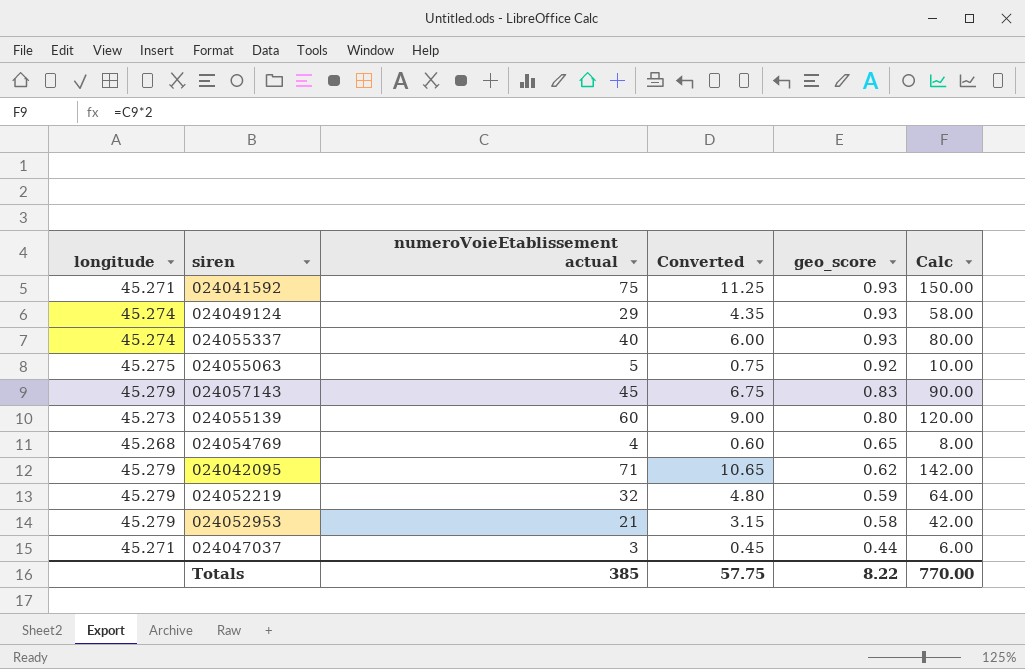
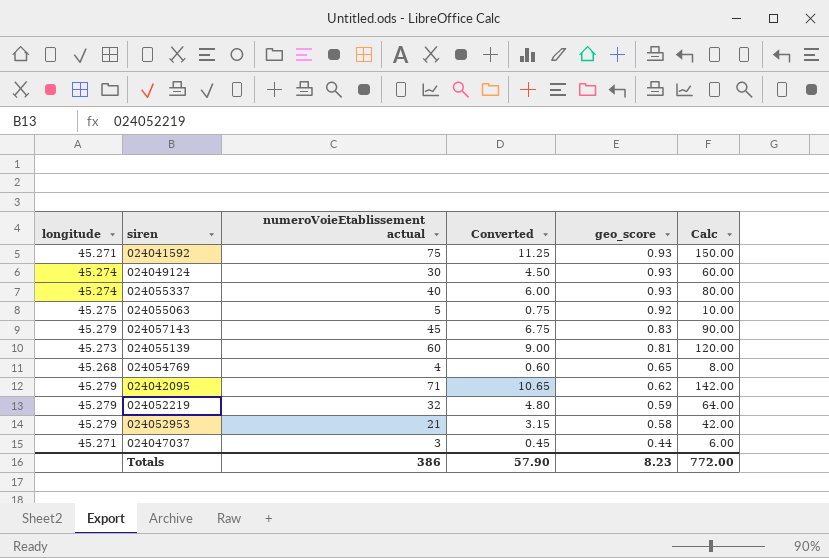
024049124 | numeroVoieEtablissement actual: 29 -> 30
024049124 | Converted: 4.35 -> 4.50
024049124 | Calc: 58.00 -> 60.00
024055139 | geo_score: 0.80 -> 0.81
Totals | numeroVoieEtablissement actual: 385 -> 386
Totals | Converted: 57.75 -> 57.90
Totals | geo_score: 8.22 -> 8.23
Totals | Calc: 770.00 -> 772.00

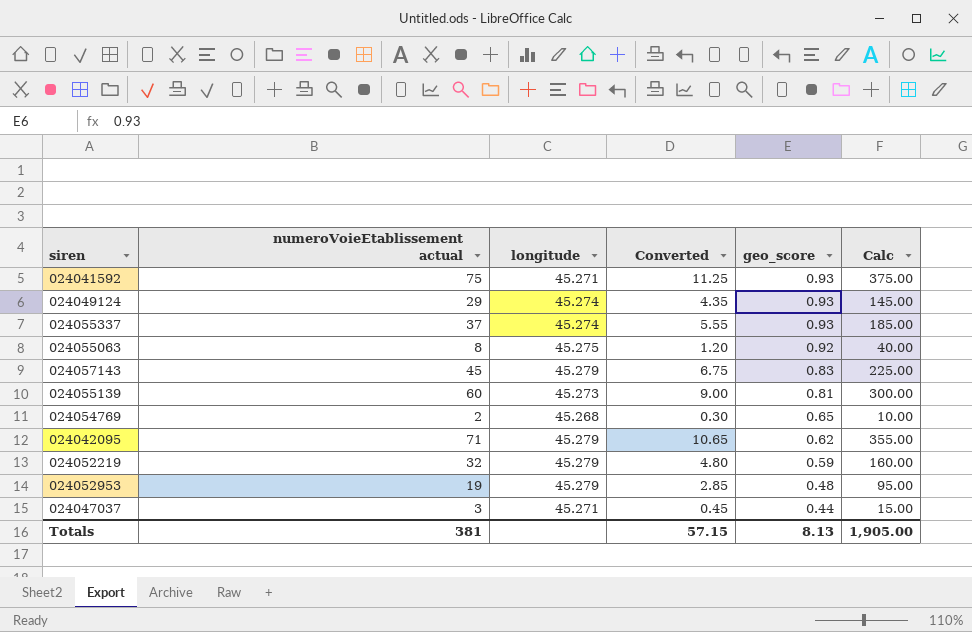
column longitude | position: 1 -> 3
column Calc | formula: [numeroVoieEtablissement actual] * 2 -> [numeroVoieEtablissement actual] * 5
024049124 | numeroVoieEtablissement actual: 30 -> 29
024049124 | Converted: 4.50 -> 4.35
024055337 | numeroVoieEtablissement actual: 40 -> 37
024055337 | Converted: 6.00 -> 5.55
024055063 | numeroVoieEtablissement actual: 5 -> 8
024055063 | Converted: 0.75 -> 1.20
024054769 | numeroVoieEtablissement actual: 4 -> 2
024054769 | Converted: 0.60 -> 0.30
024052953 | numeroVoieEtablissement actual: 21 -> 19
024052953 | Converted: 3.15 -> 2.85
024052953 | geo_score: 0.58 -> 0.48
Totals | numeroVoieEtablissement actual: 386 -> 381
Totals | Converted: 57.90 -> 57.15
Totals | geo_score: 8.23 -> 8.13
Totals | Calc: 772.00 -> 1,905.00

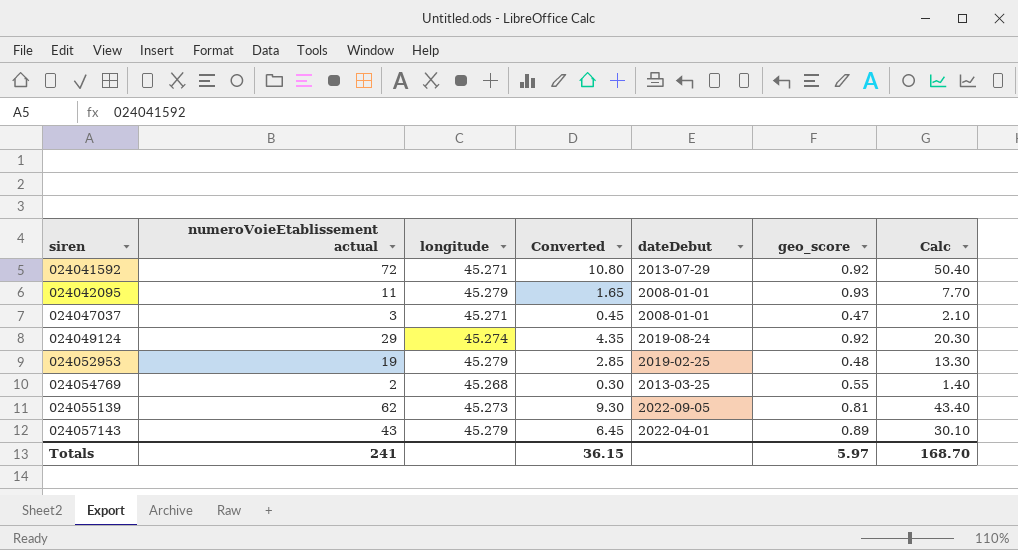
row order: geo_score descending -> siren ascending
column dateDebut | position: none -> 5
column Calc | formula: [numeroVoieEtablissement actual] * 5 -> [numeroVoieEtablissement actual] * 0.7
row 024055337: 37 | 45.274 | 5.55 | 0.93 | 185.00 -> none
row 024055063: 8 | 45.275 | 1.20 | 0.92 | 40.00 -> none
row 024052219: 32 | 45.279 | 4.80 | 0.59 | 160.00 -> none
024041592 | numeroVoieEtablissement actual: 75 -> 72
024041592 | Converted: 11.25 -> 10.80
024041592 | geo_score: 0.93 -> 0.92
024042095 | numeroVoieEtablissement actual: 71 -> 11
024042095 | Converted: 10.65 -> 1.65
024042095 | geo_score: 0.62 -> 0.93
024047037 | geo_score: 0.44 -> 0.47
024049124 | geo_score: 0.93 -> 0.92
024054769 | geo_score: 0.65 -> 0.55
024055139 | numeroVoieEtablissement actual: 60 -> 62
024055139 | Converted: 9.00 -> 9.30
024057143 | numeroVoieEtablissement actual: 45 -> 43
024057143 | Converted: 6.75 -> 6.45
024057143 | geo_score: 0.83 -> 0.89
Totals | numeroVoieEtablissement actual: 381 -> 241
Totals | Converted: 57.15 -> 36.15
Totals | geo_score: 8.13 -> 5.97
Totals | Calc: 1,905.00 -> 168.70

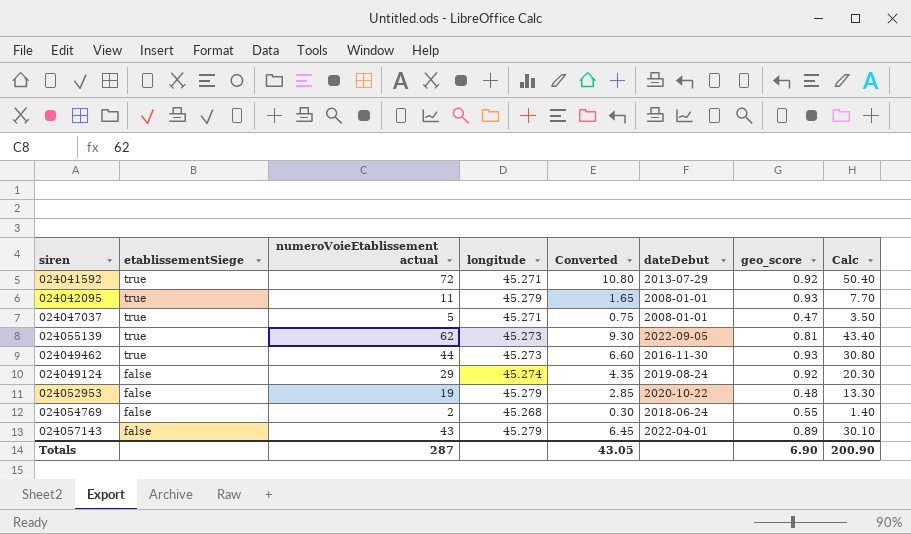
row order: siren ascending -> etablissementSiege descending
column etablissementSiege | position: none -> 2
024047037 | numeroVoieEtablissement actual: 3 -> 5
024047037 | Converted: 0.45 -> 0.75
024047037 | Calc: 2.10 -> 3.50
row 024049462: none -> true | 44 | 45.273 | 6.60 | 2016-11-30 | 0.93 | 30.80
024052953 | dateDebut: 2019-02-25 -> 2020-10-22
024054769 | dateDebut: 2013-03-25 -> 2018-06-24
Totals | numeroVoieEtablissement actual: 241 -> 287
Totals | Converted: 36.15 -> 43.05
Totals | geo_score: 5.97 -> 6.90
Totals | Calc: 168.70 -> 200.90

